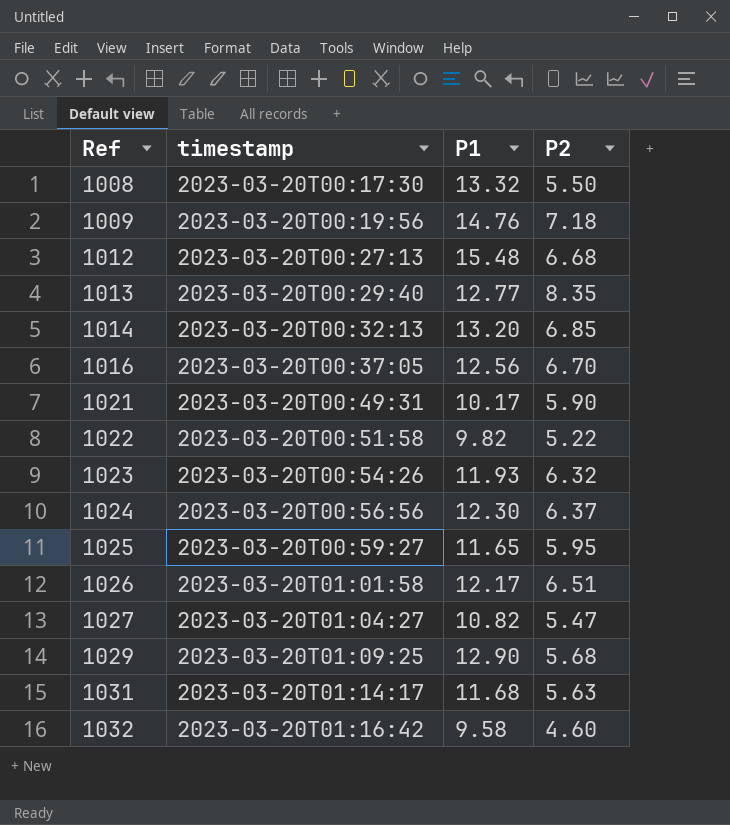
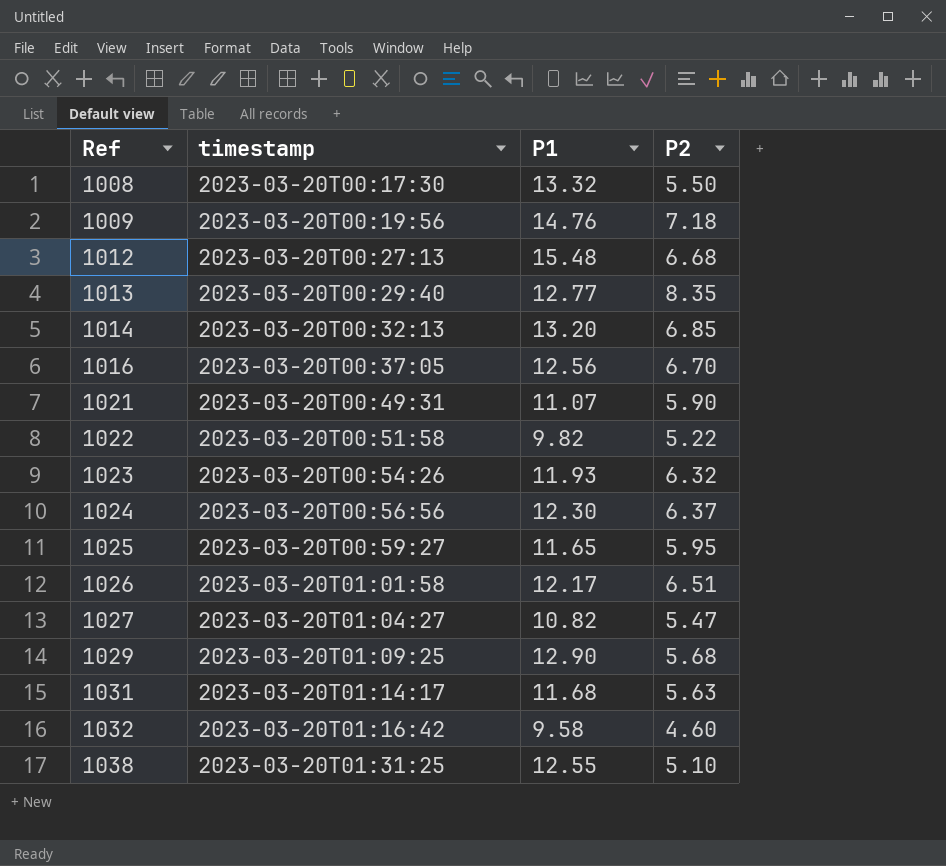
1021 | P1: 10.17 -> 11.07
row 1038: none -> 2023-03-20T01:31:25 | 12.55 | 5.10

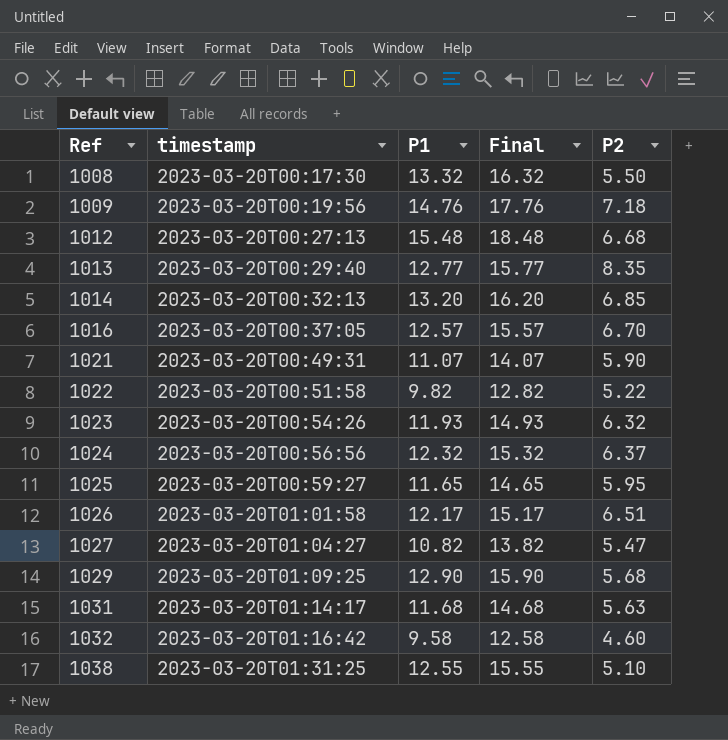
column Final | formula: none -> [P1] + 3
1016 | P1: 12.56 -> 12.57
1024 | P1: 12.30 -> 12.32

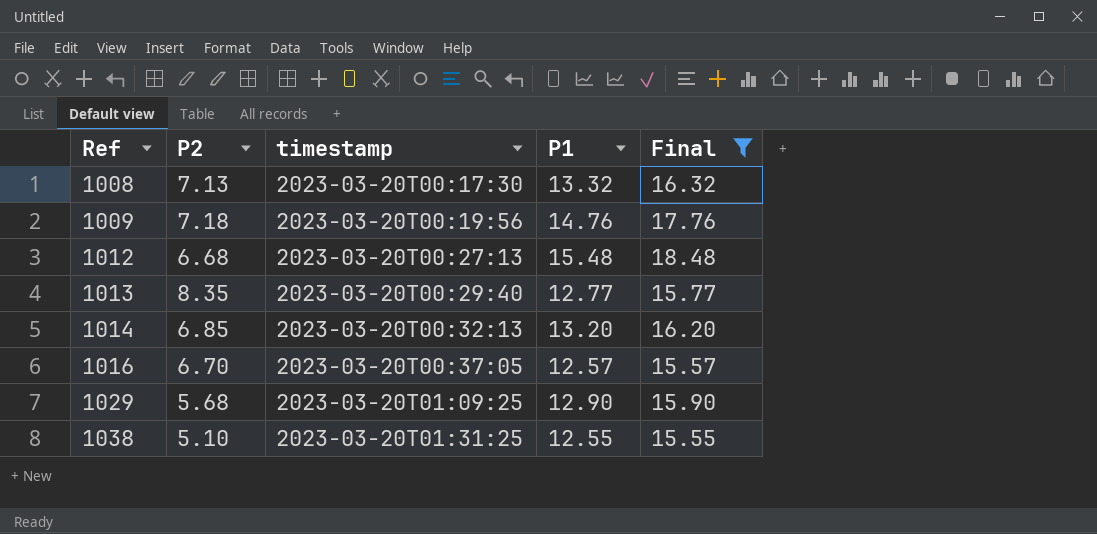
filter: none -> Final >= 15.55
column P2 | position: 5 -> 2
1008 | P2: 5.50 -> 7.13

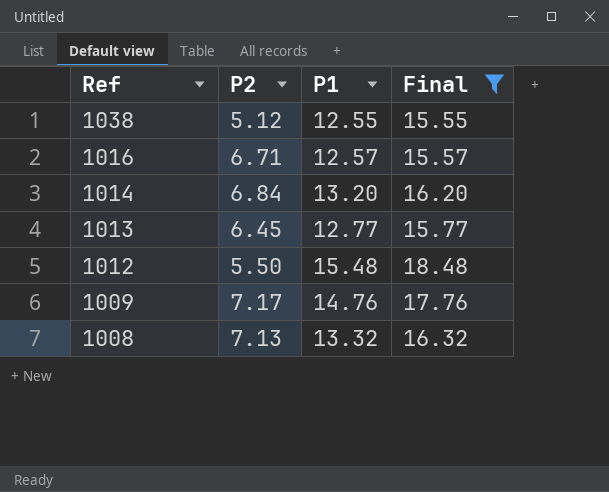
row order: Ref ascending -> Ref descending
column timestamp | position: 3 -> none
row 1029: 5.68 | 2023-03-20T01:09:25 | 12.90 | 15.90 -> none
1038 | P2: 5.10 -> 5.12
1016 | P2: 6.70 -> 6.71
1014 | P2: 6.85 -> 6.84
1013 | P2: 8.35 -> 6.45
1012 | P2: 6.68 -> 5.50
1009 | P2: 7.18 -> 7.17

